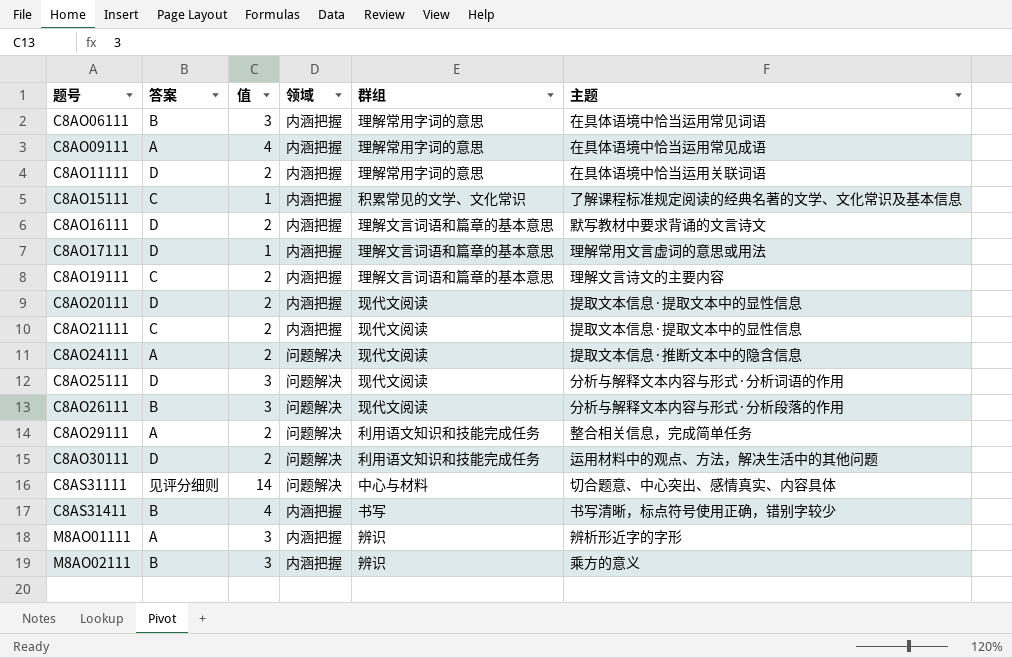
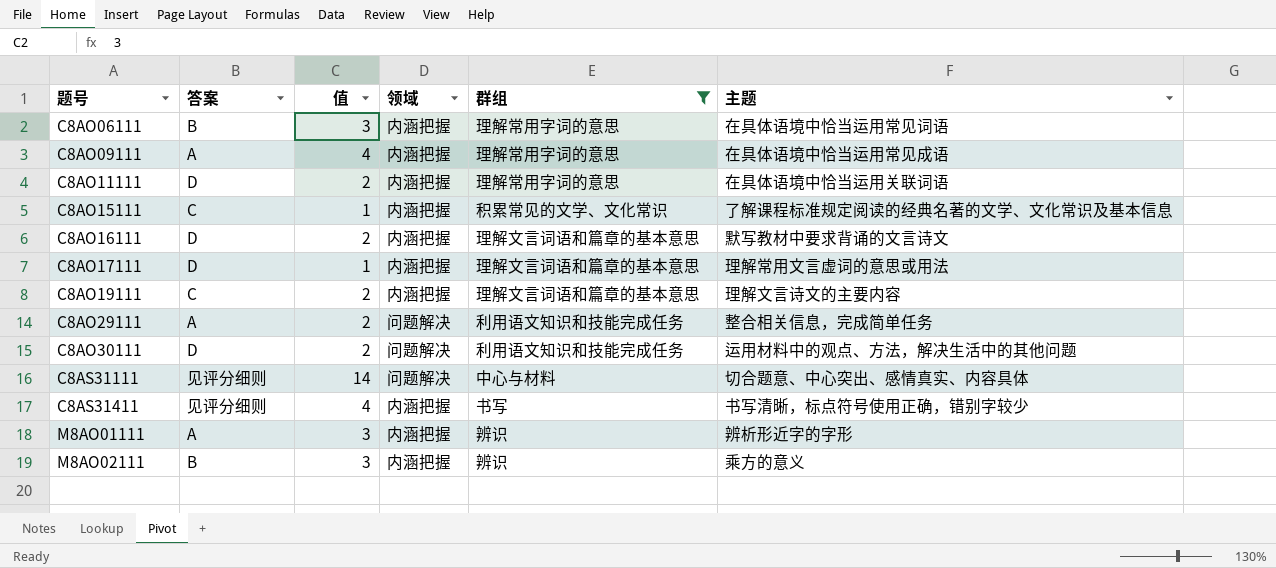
filter: none -> 群组 != 现代文阅读
C8AS31411 | 答案: B -> 见评分细则

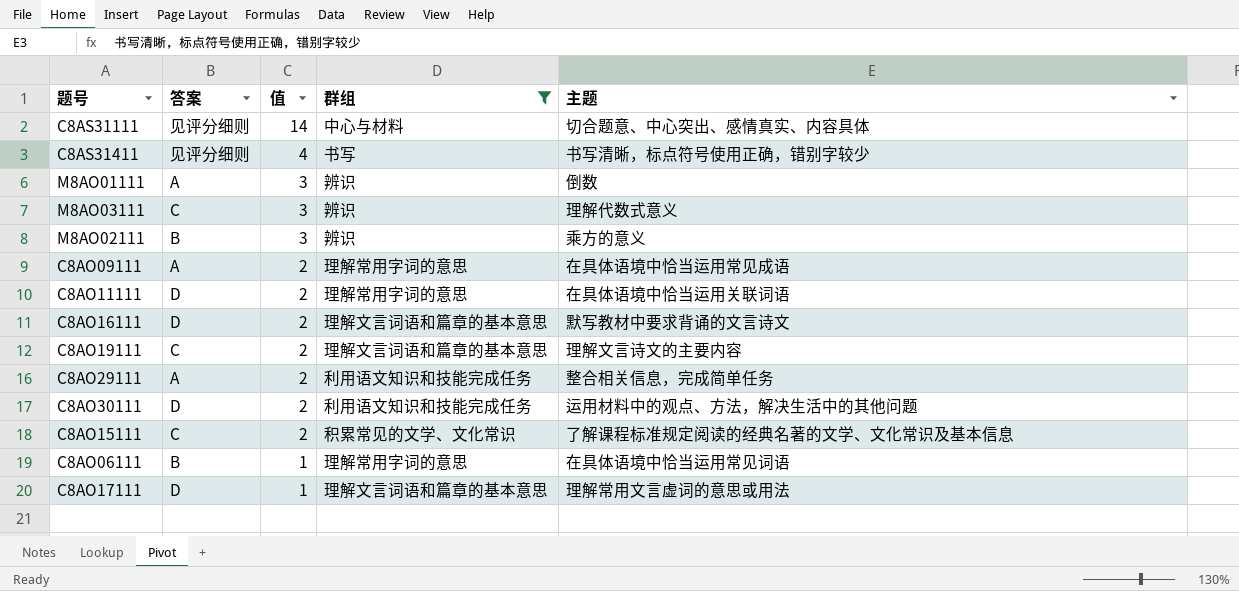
row order: 题号 ascending -> 值 descending
column 领域 | position: 4 -> none
M8AO01111 | 主题: 辨析形近字的字形 -> 倒数
row M8AO03111: none -> C | 3 | 辨识 | 理解代数式意义
C8AO09111 | 值: 4 -> 2
C8AO15111 | 值: 1 -> 2
C8AO06111 | 值: 3 -> 1

